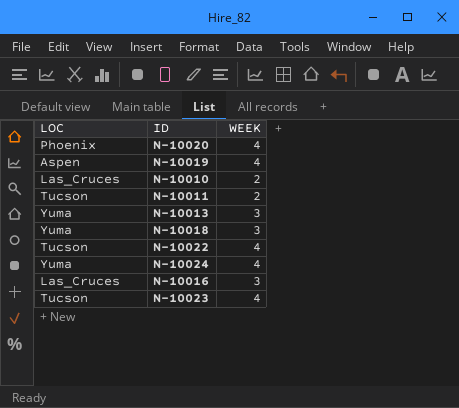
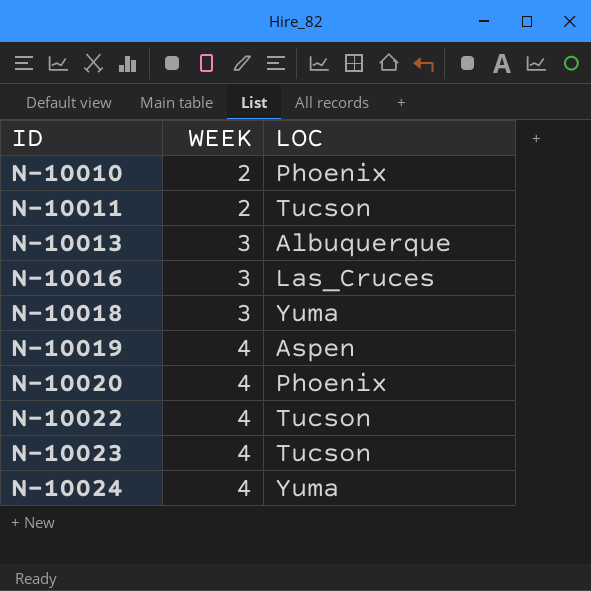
row order: none -> ID ascending
column LOC | position: 1 -> 3
N-10010 | LOC: Las_Cruces -> Phoenix
N-10013 | LOC: Yuma -> Albuquerque

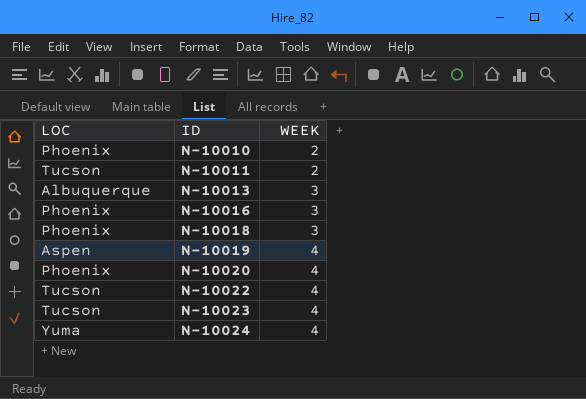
column LOC | position: 3 -> 1
N-10016 | LOC: Las_Cruces -> Phoenix
N-10018 | LOC: Yuma -> Phoenix

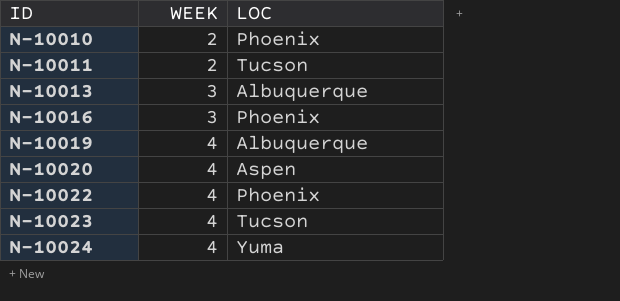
column LOC | position: 1 -> 3
row N-10018: Phoenix | 3 -> none
N-10019 | LOC: Aspen -> Albuquerque
N-10020 | LOC: Phoenix -> Aspen
N-10022 | LOC: Tucson -> Phoenix

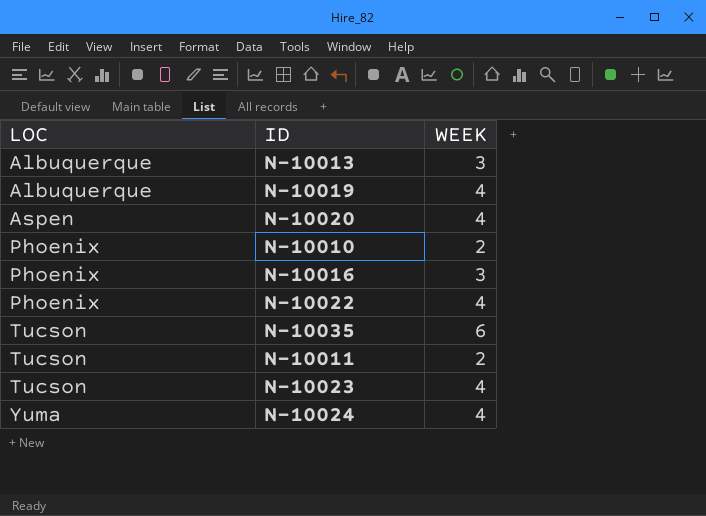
row order: ID ascending -> LOC ascending
column LOC | position: 3 -> 1
row N-10035: none -> Tucson | 6

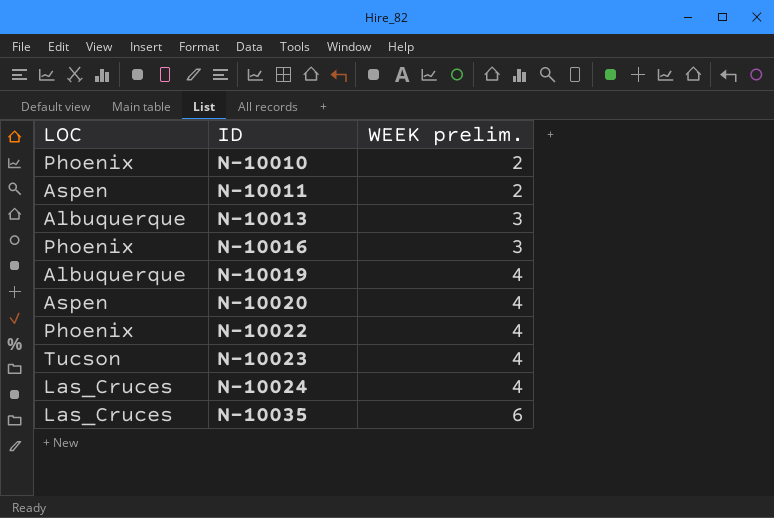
row order: LOC ascending -> ID ascending
column name: WEEK -> WEEK prelim.
N-10011 | LOC: Tucson -> Aspen
N-10024 | LOC: Yuma -> Las_Cruces
N-10035 | LOC: Tucson -> Las_Cruces

